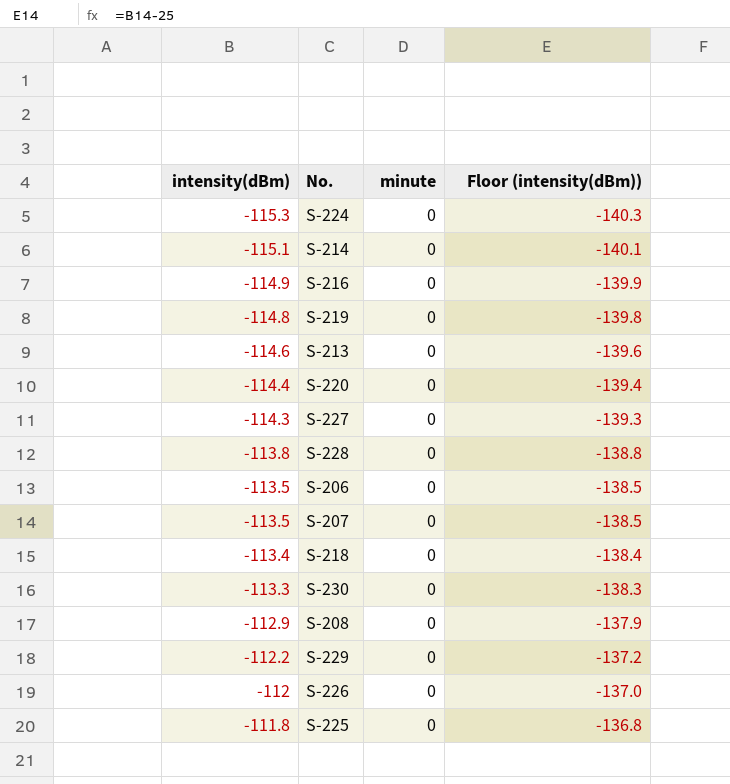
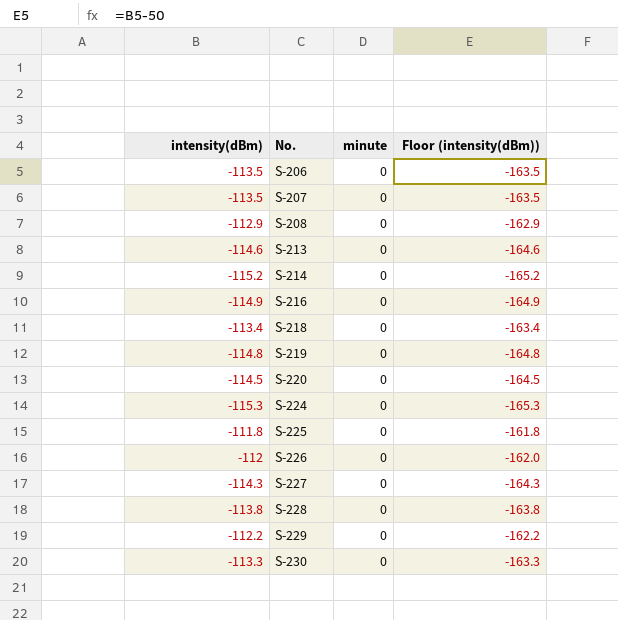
row order: intensity(dBm) ascending -> No. ascending
column Floor (intensity(dBm)) | formula: [intensity(dBm)] - 25 -> [intensity(dBm)] - 50
S-214 | intensity(dBm): -115.1 -> -115.2
S-220 | intensity(dBm): -114.4 -> -114.5

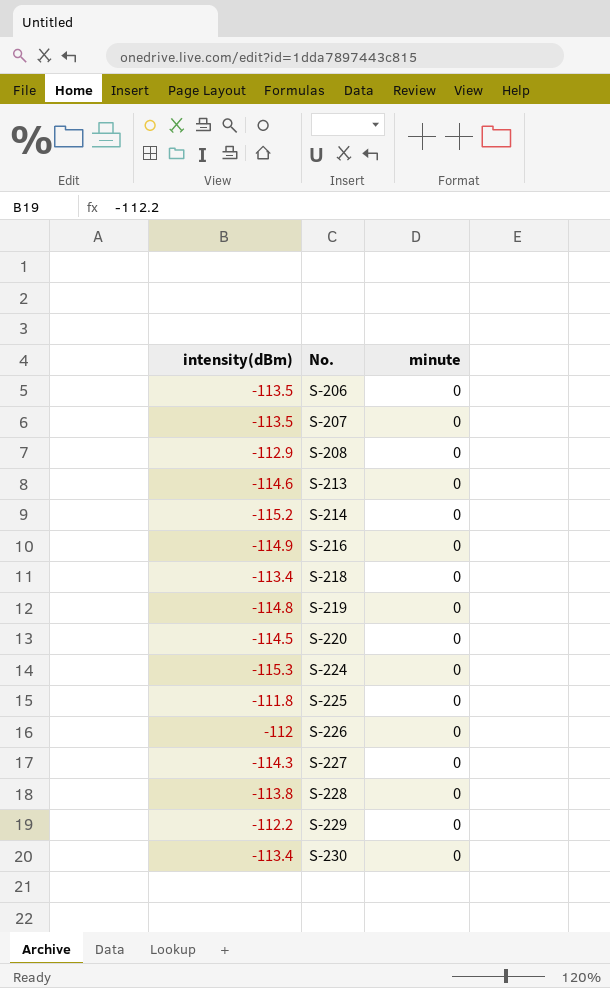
column Floor (intensity(dBm)) | formula: [intensity(dBm)] - 50 -> none
S-230 | intensity(dBm): -113.3 -> -113.4

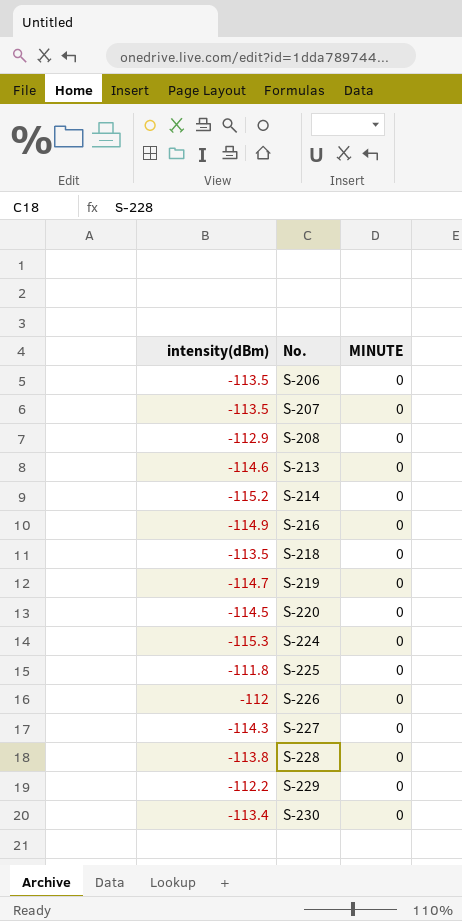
column name: minute -> MINUTE
S-218 | intensity(dBm): -113.4 -> -113.5
S-219 | intensity(dBm): -114.8 -> -114.7

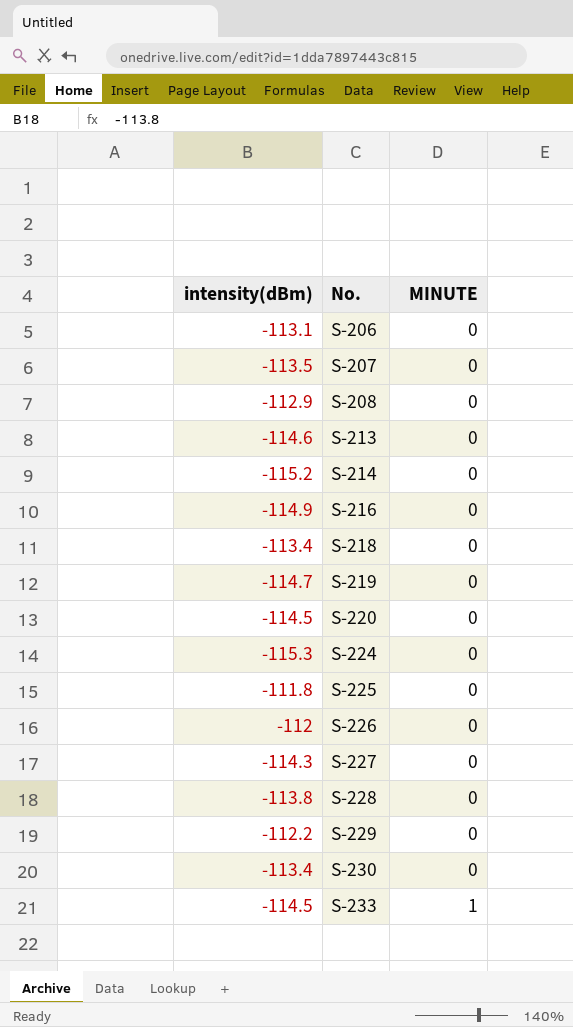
S-206 | intensity(dBm): -113.5 -> -113.1
S-218 | intensity(dBm): -113.5 -> -113.4
row S-233: none -> -114.5 | 1

